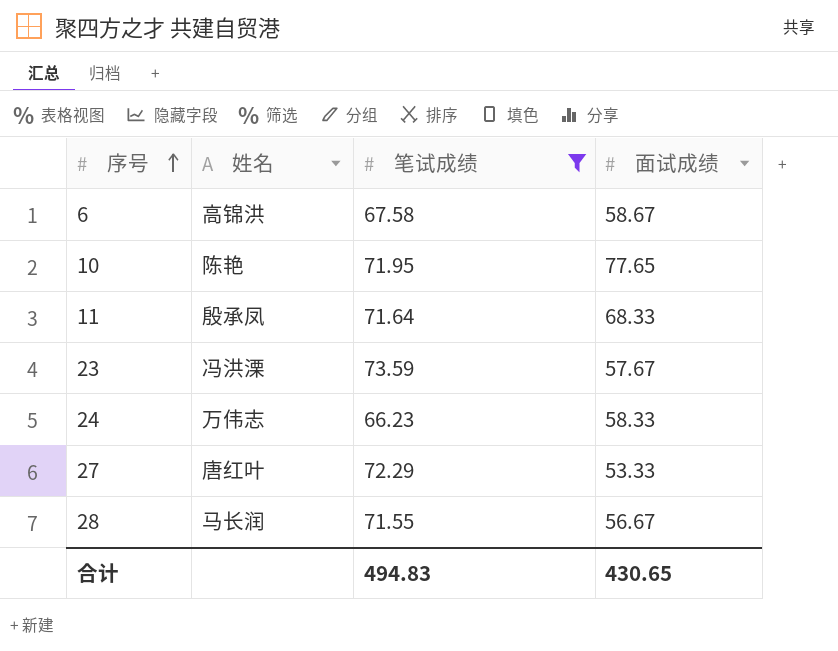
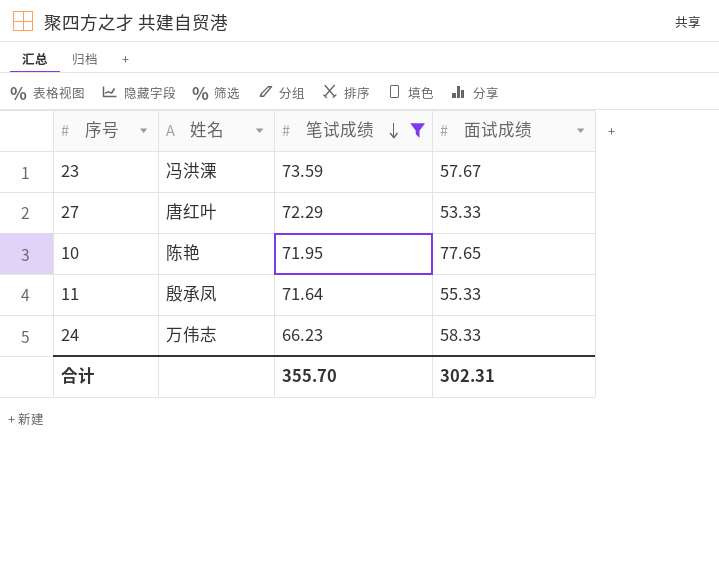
row order: 序号 ascending -> 笔试成绩 descending
row 6: 高锦洪 | 67.58 | 58.67 -> none
row 28: 马长润 | 71.55 | 56.67 -> none
11 | 面试成绩: 68.33 -> 55.33
合计 | 笔试成绩: 494.83 -> 355.70
合计 | 面试成绩: 430.65 -> 302.31

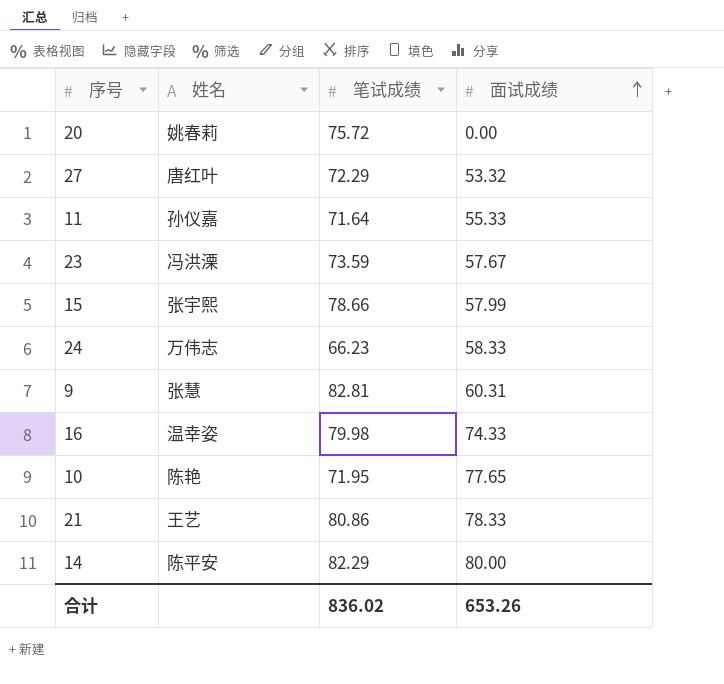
filter: 笔试成绩 <= 73.59 -> none
row order: 笔试成绩 descending -> 面试成绩 ascending
27 | 面试成绩: 53.33 -> 53.32
11 | 姓名: 殷承凤 -> 孙仪嘉
合计 | 笔试成绩: 355.70 -> 836.02
合计 | 面试成绩: 302.31 -> 653.26

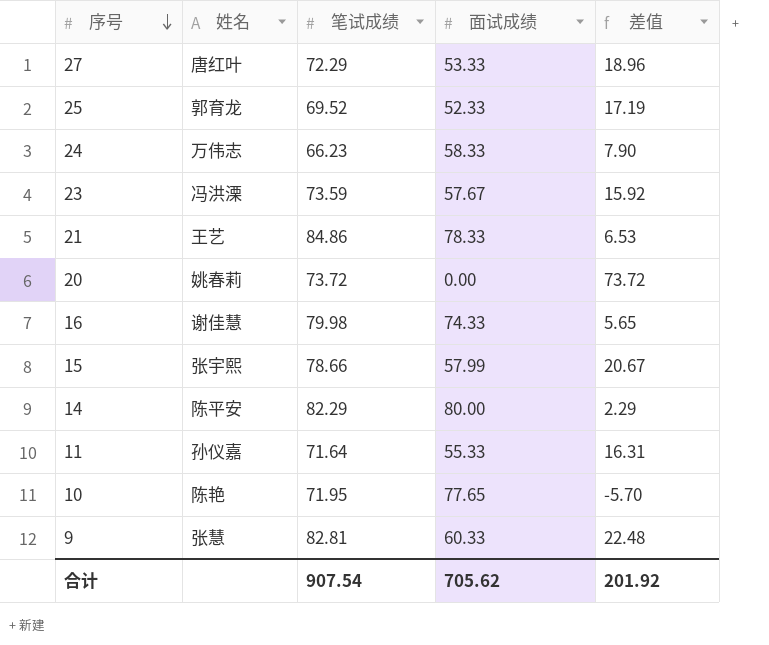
row order: 面试成绩 ascending -> 序号 descending
column 差值 | formula: none -> [笔试成绩] - [面试成绩]
27 | 面试成绩: 53.32 -> 53.33
row 25: none -> 郭育龙 | 69.52 | 52.33 | 17.19
21 | 笔试成绩: 80.86 -> 84.86
20 | 笔试成绩: 75.72 -> 73.72
16 | 姓名: 温幸姿 -> 谢佳慧
9 | 面试成绩: 60.31 -> 60.33
合计 | 笔试成绩: 836.02 -> 907.54
合计 | 面试成绩: 653.26 -> 705.62

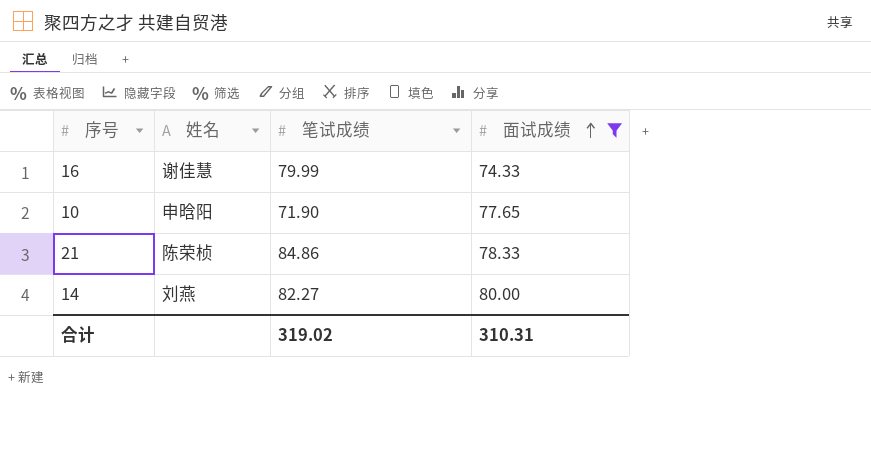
filter: none -> 面试成绩 >= 74.33
row order: 序号 descending -> 面试成绩 ascending
column 差值 | formula: [笔试成绩] - [面试成绩] -> none
16 | 笔试成绩: 79.98 -> 79.99
10 | 姓名: 陈艳 -> 申晗阳
10 | 笔试成绩: 71.95 -> 71.90
21 | 姓名: 王艺 -> 陈荣桢
14 | 姓名: 陈平安 -> 刘燕
14 | 笔试成绩: 82.29 -> 82.27
合计 | 笔试成绩: 907.54 -> 319.02
合计 | 面试成绩: 705.62 -> 310.31

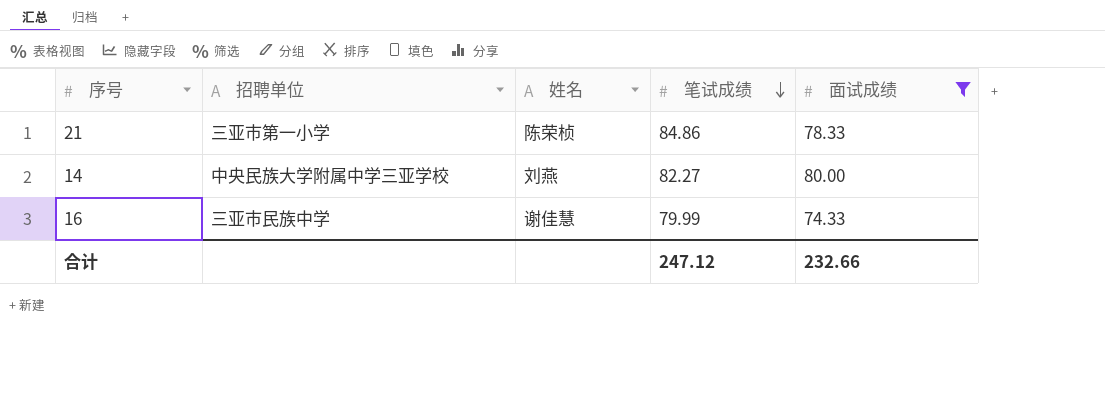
row order: 面试成绩 ascending -> 笔试成绩 descending
column 招聘单位 | position: none -> 2
row 10: 申晗阳 | 71.90 | 77.65 -> none
合计 | 笔试成绩: 319.02 -> 247.12
合计 | 面试成绩: 310.31 -> 232.66

